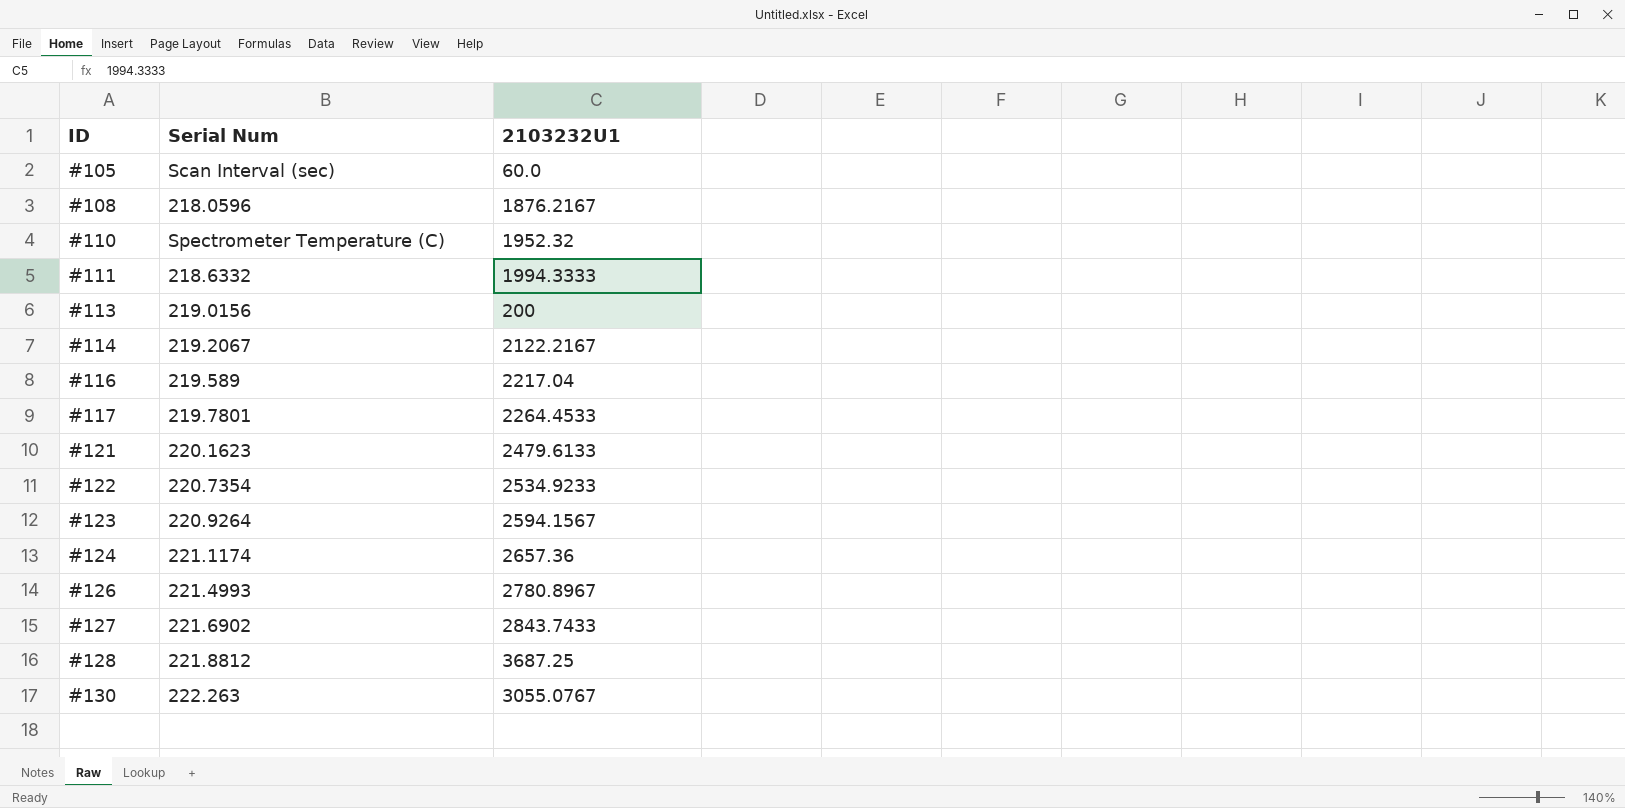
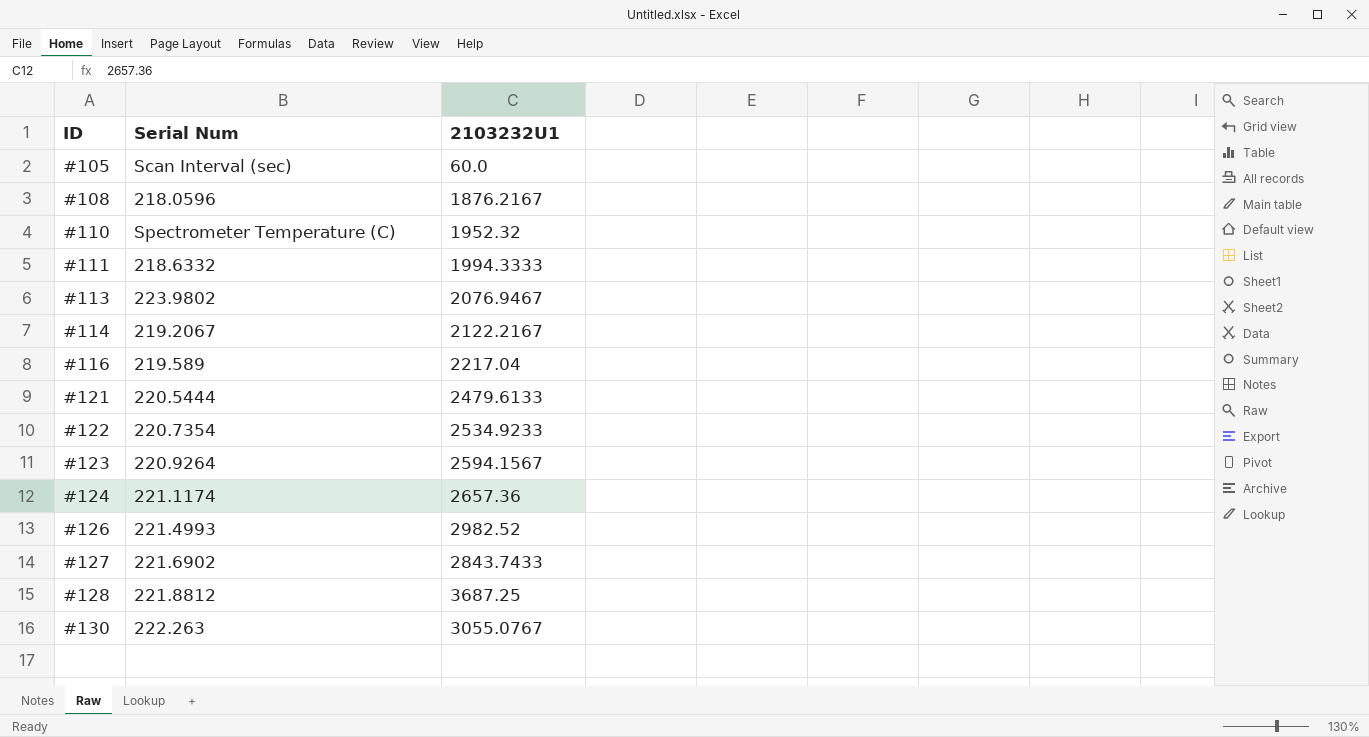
row #117: 219.7801 | 2264.4533 -> none
#113 | Serial Num: 219.0156 -> 223.9802
#113 | 2103232U1: 200 -> 2076.9467
#121 | Serial Num: 220.1623 -> 220.5444
#126 | 2103232U1: 2780.8967 -> 2982.52

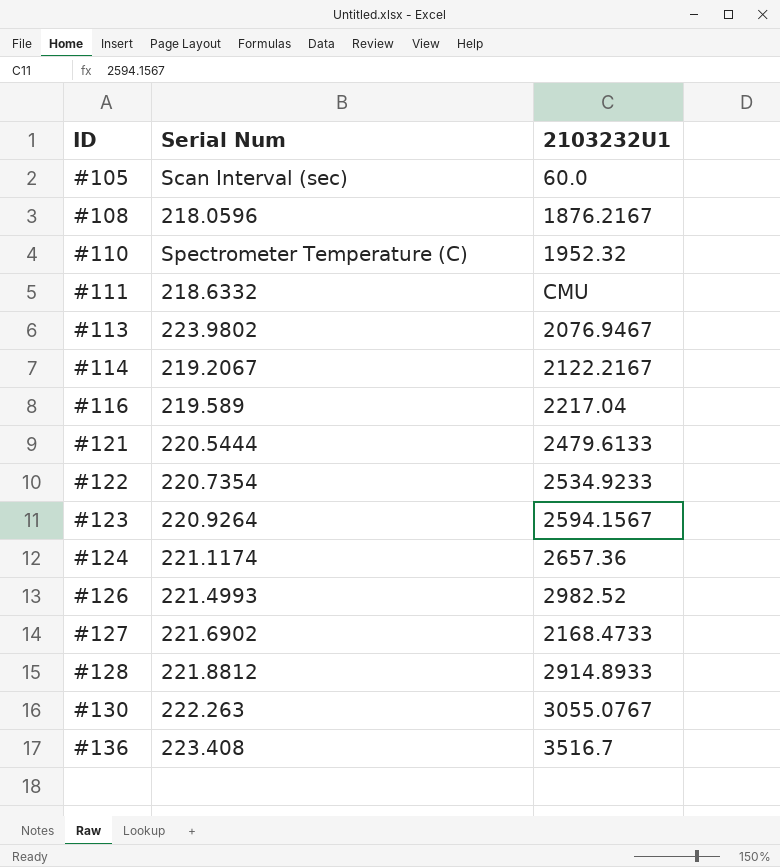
#111 | 2103232U1: 1994.3333 -> CMU
#127 | 2103232U1: 2843.7433 -> 2168.4733
#128 | 2103232U1: 3687.25 -> 2914.8933
row #136: none -> 223.408 | 3516.7

